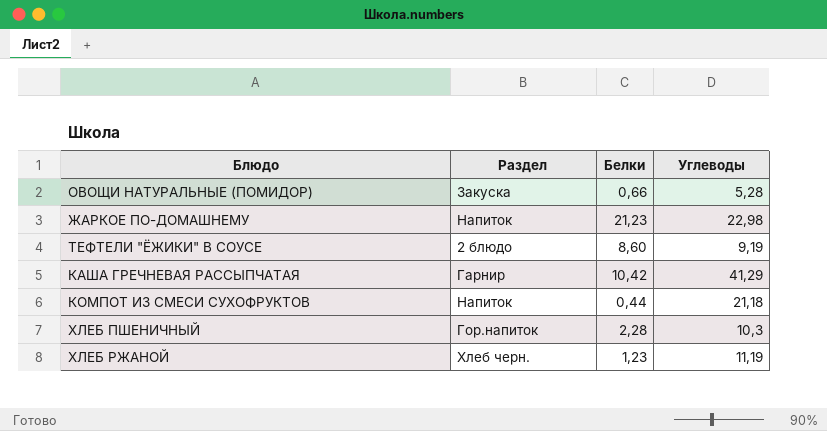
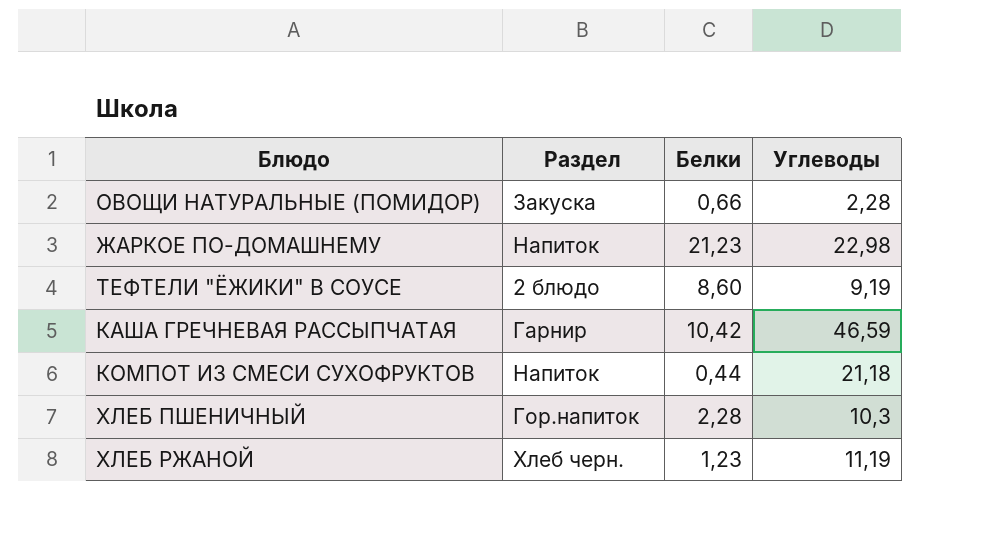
ОВОЩИ НАТУРАЛЬНЫЕ (ПОМИДОР) | Углеводы: 5,28 -> 2,28
КАША ГРЕЧНЕВАЯ РАССЫПЧАТАЯ | Углеводы: 41,29 -> 46,59

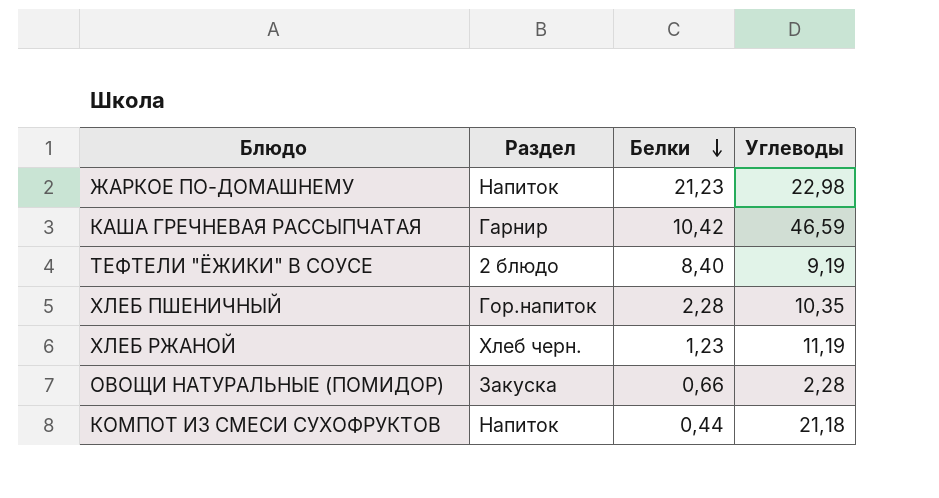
row order: none -> Белки descending
ТЕФТЕЛИ "ЁЖИКИ" В СОУСЕ | Белки: 8,60 -> 8,40
ХЛЕБ ПШЕНИЧНЫЙ | Углеводы: 10,3 -> 10,35

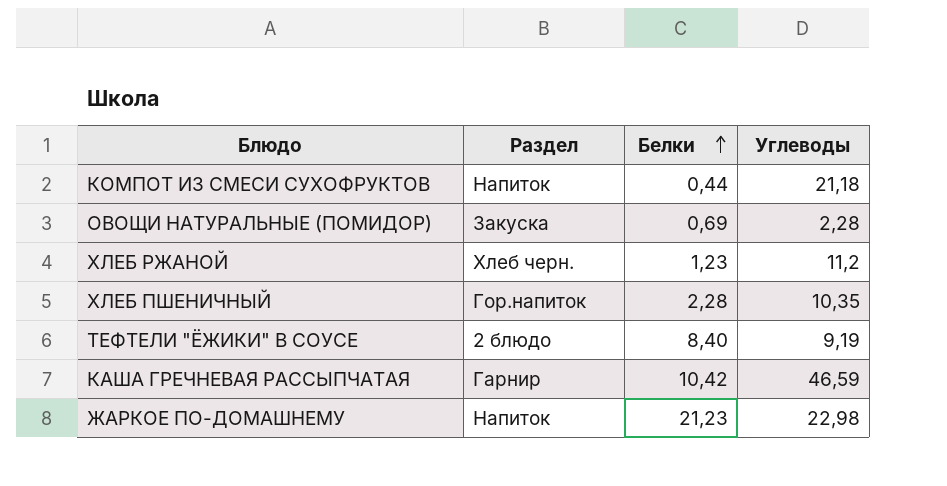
row order: Белки descending -> Белки ascending
ОВОЩИ НАТУРАЛЬНЫЕ (ПОМИДОР) | Белки: 0,66 -> 0,69
ХЛЕБ РЖАНОЙ | Углеводы: 11,19 -> 11,2

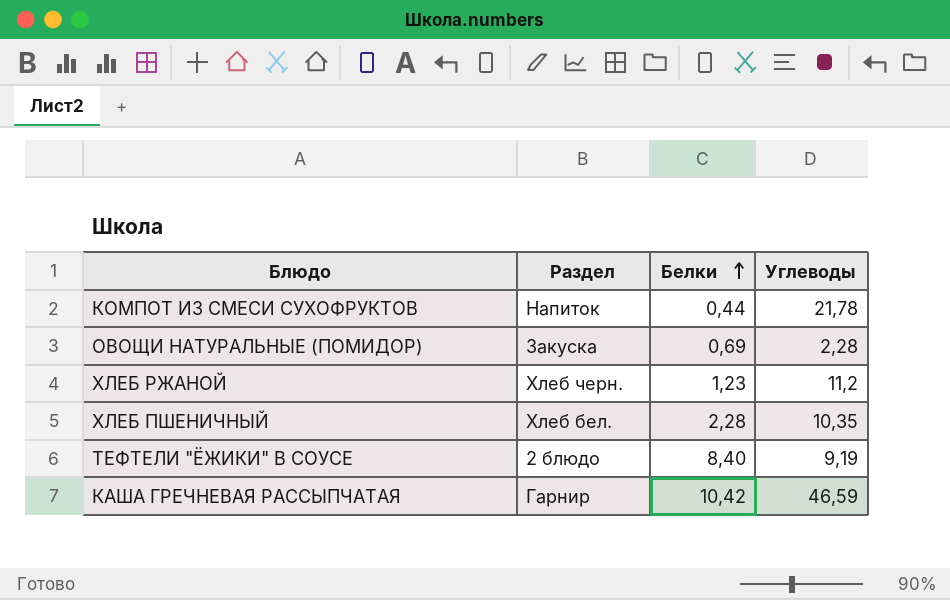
row ЖАРКОЕ ПО-ДОМАШНЕМУ: Напиток | 21,23 | 22,98 -> none
КОМПОТ ИЗ СМЕСИ СУХОФРУКТОВ | Углеводы: 21,18 -> 21,78
ХЛЕБ ПШЕНИЧНЫЙ | Раздел: Гор.напиток -> Хлеб бел.

